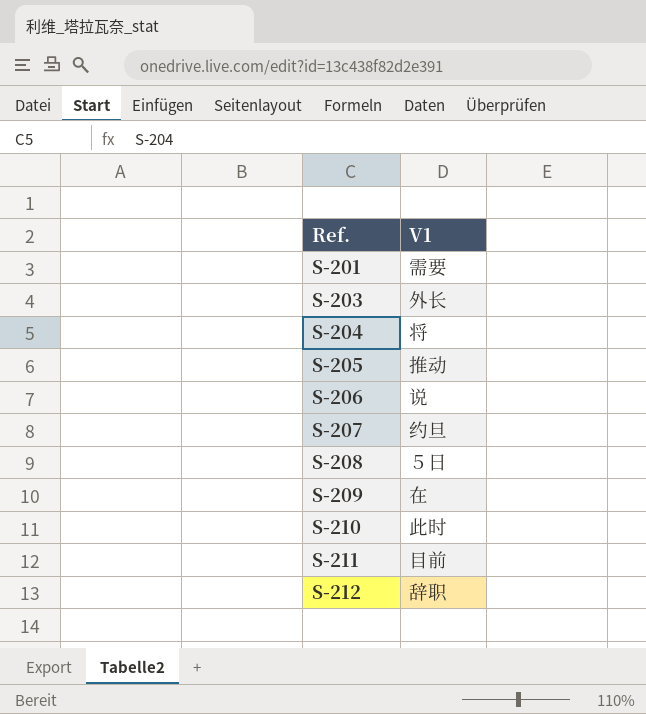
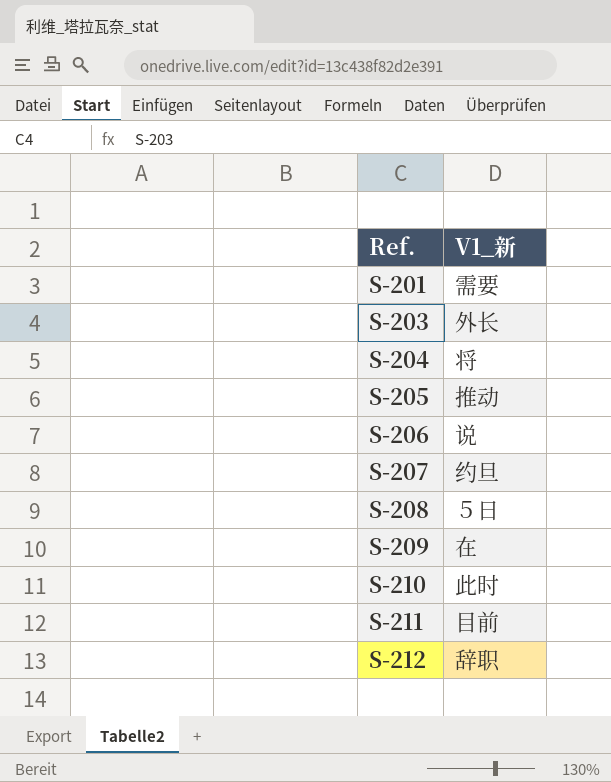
column name: V1 -> V1_新

